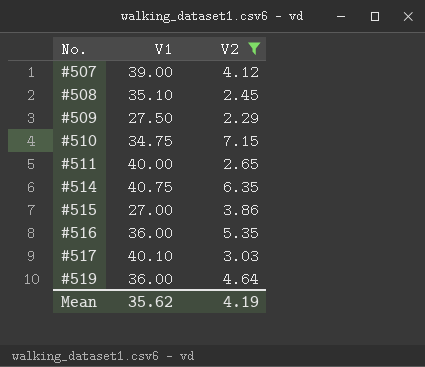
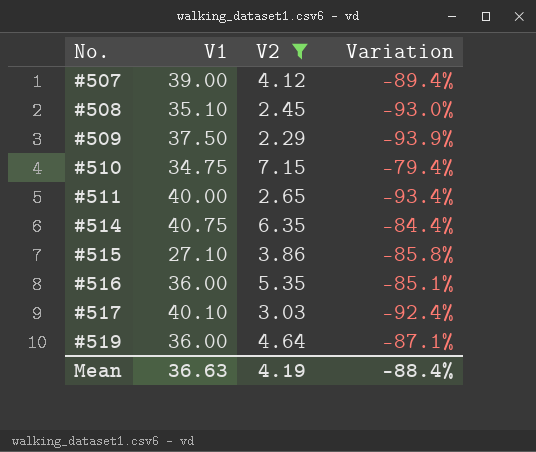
column Variation | formula: none -> ([V2] - [V1]) / [V1]
#509 | V1: 27.50 -> 37.50
#515 | V1: 27.00 -> 27.10
Mean | V1: 35.62 -> 36.63

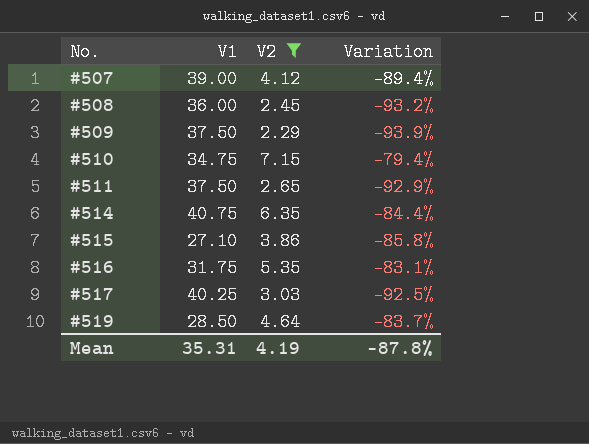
#508 | V1: 35.10 -> 36.00
#508 | Variation: -93.0% -> -93.2%
#511 | V1: 40.00 -> 37.50
#511 | Variation: -93.4% -> -92.9%
#516 | V1: 36.00 -> 31.75
#516 | Variation: -85.1% -> -83.1%
#517 | V1: 40.10 -> 40.25
#517 | Variation: -92.4% -> -92.5%
#519 | V1: 36.00 -> 28.50
#519 | Variation: -87.1% -> -83.7%
Mean | V1: 36.63 -> 35.31
Mean | Variation: -88.4% -> -87.8%

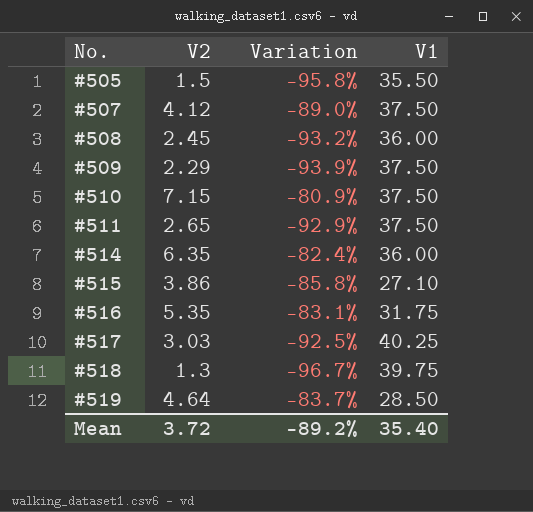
filter: V2 >= 2.29 -> none
column V1 | position: 2 -> 4
#507 | Variation: -89.4% -> -89.0%
#507 | V1: 39.00 -> 37.50
#510 | Variation: -79.4% -> -80.9%
#510 | V1: 34.75 -> 37.50
#514 | Variation: -84.4% -> -82.4%
#514 | V1: 40.75 -> 36.00
Mean | V2: 4.19 -> 3.72
Mean | Variation: -87.8% -> -89.2%
Mean | V1: 35.31 -> 35.40

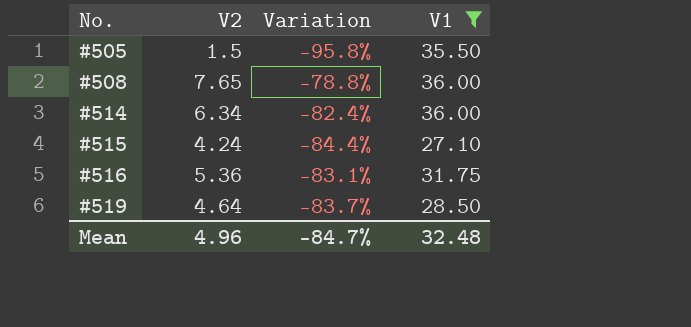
filter: none -> V1 <= 36.00
#508 | V2: 2.45 -> 7.65
#508 | Variation: -93.2% -> -78.8%
#514 | V2: 6.35 -> 6.34
#515 | V2: 3.86 -> 4.24
#515 | Variation: -85.8% -> -84.4%
#516 | V2: 5.35 -> 5.36
Mean | V2: 3.72 -> 4.96
Mean | Variation: -89.2% -> -84.7%
Mean | V1: 35.40 -> 32.48

